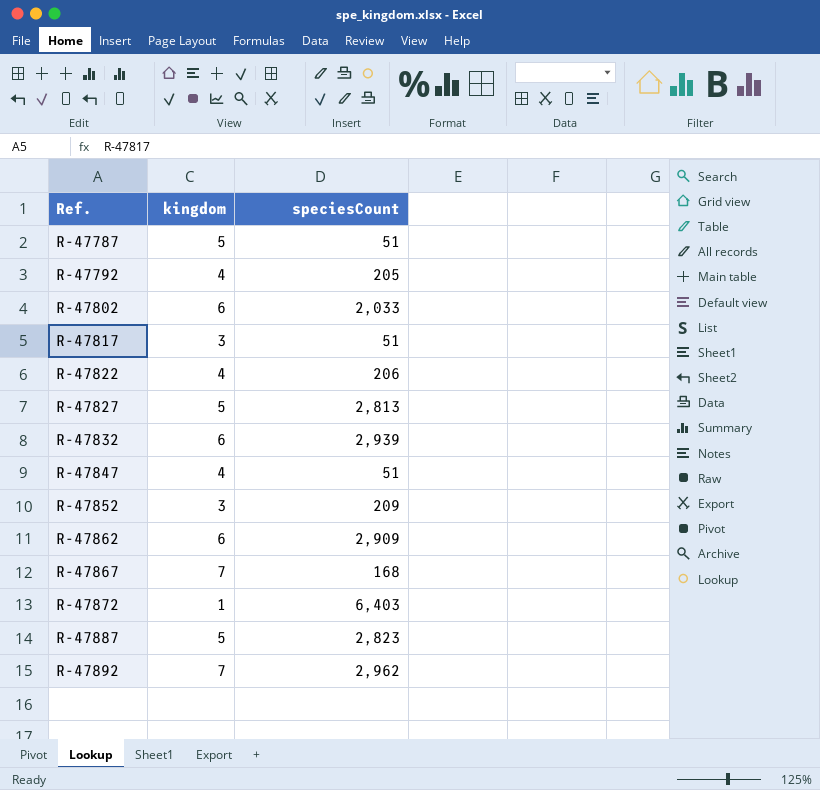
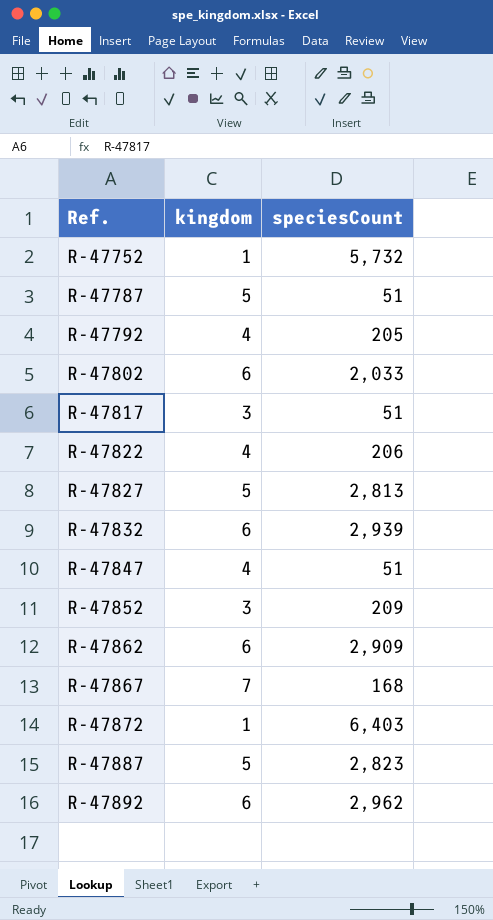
row R-47752: none -> 1 | 5,732
R-47892 | kingdom: 7 -> 6

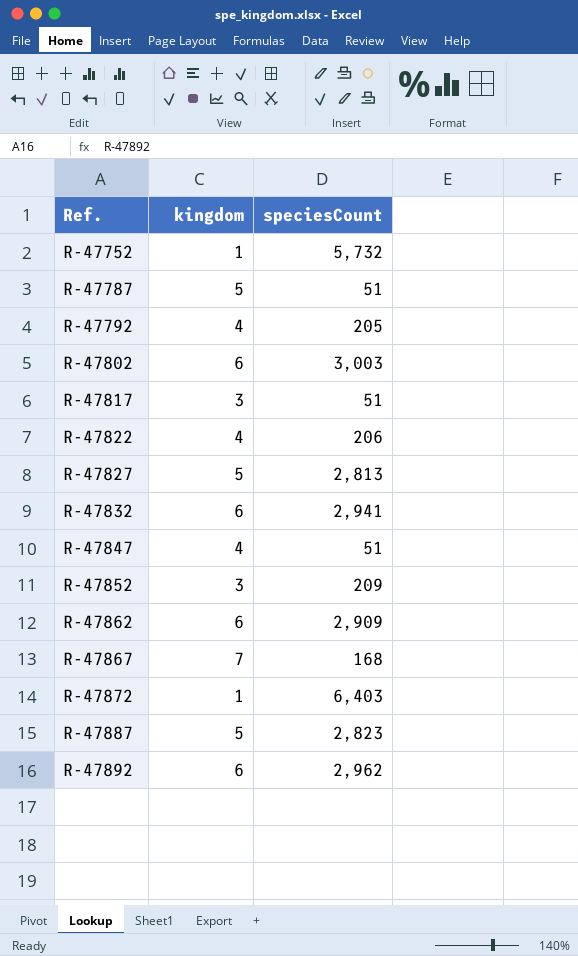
R-47802 | speciesCount: 2,033 -> 3,003
R-47832 | speciesCount: 2,939 -> 2,941

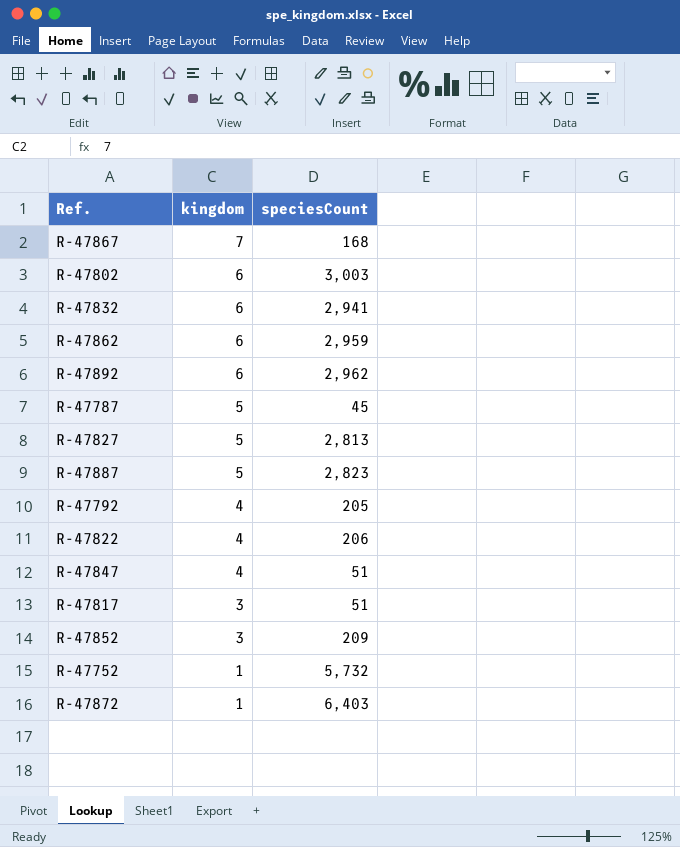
row order: Ref. ascending -> kingdom descending
R-47862 | speciesCount: 2,909 -> 2,959
R-47787 | speciesCount: 51 -> 45

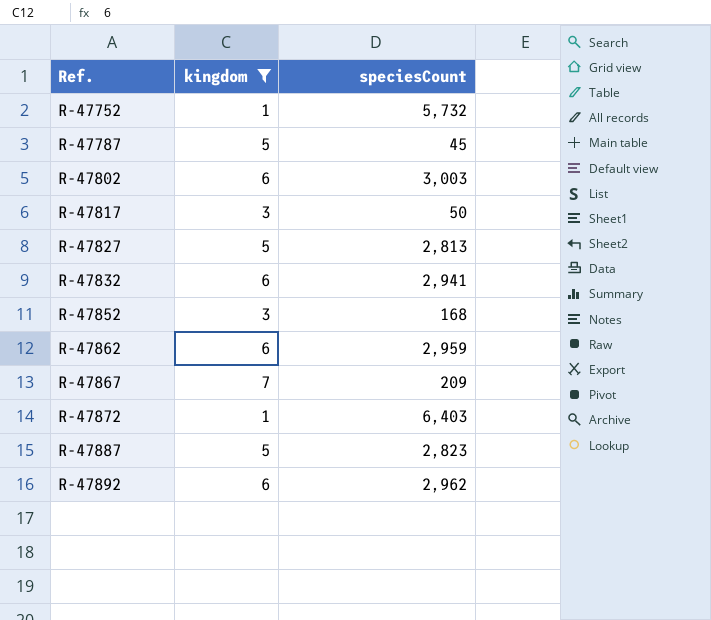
filter: none -> kingdom != 4
row order: kingdom descending -> Ref. ascending
R-47817 | speciesCount: 51 -> 50
R-47852 | speciesCount: 209 -> 168
R-47867 | speciesCount: 168 -> 209

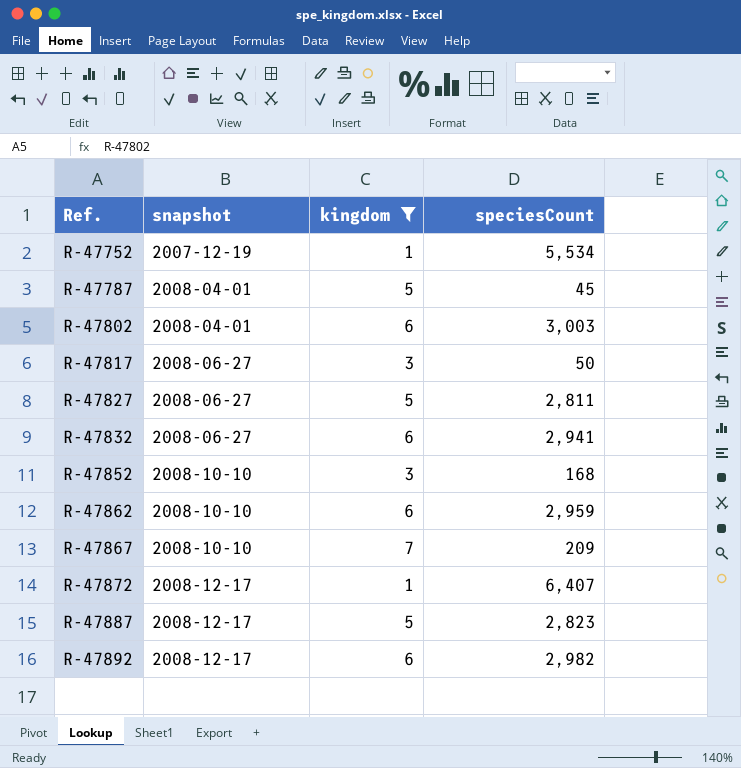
column snapshot | position: none -> 2
R-47752 | speciesCount: 5,732 -> 5,534
R-47827 | speciesCount: 2,813 -> 2,811
R-47872 | speciesCount: 6,403 -> 6,407
R-47892 | speciesCount: 2,962 -> 2,982

